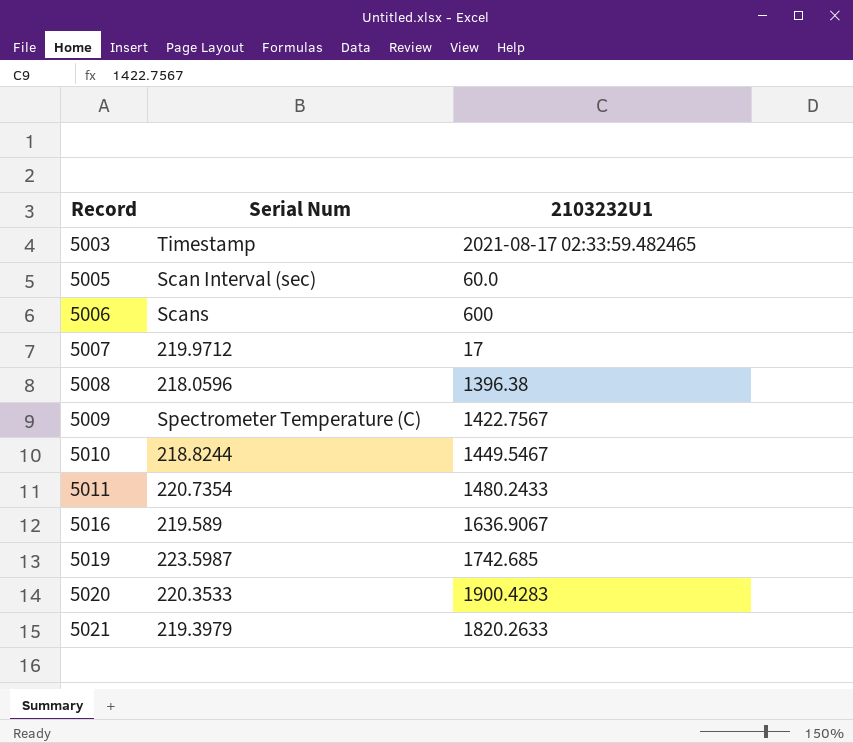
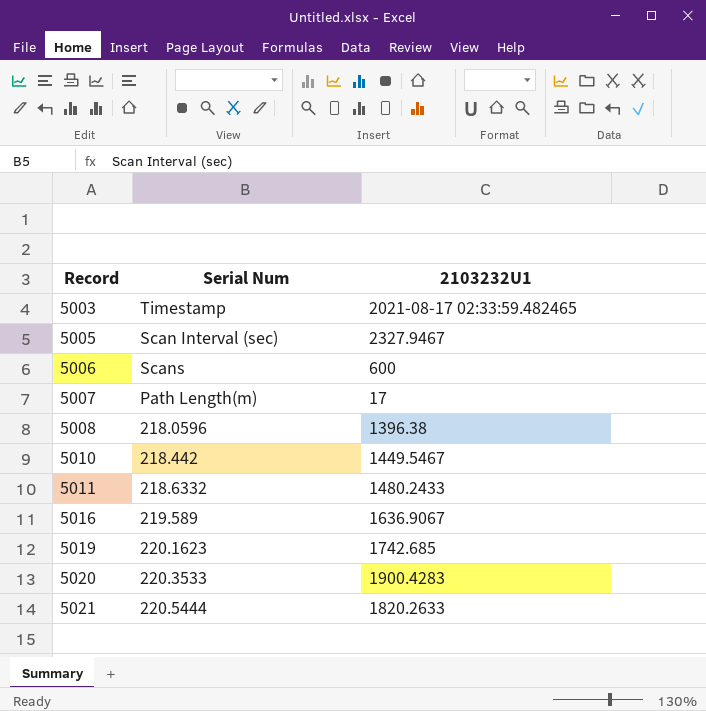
row 5009: Spectrometer Temperature (C) | 1422.7567 -> none
5005 | 2103232U1: 60.0 -> 2327.9467
5007 | Serial Num: 219.9712 -> Path Length(m)
5010 | Serial Num: 218.8244 -> 218.442
5011 | Serial Num: 220.7354 -> 218.6332
5019 | Serial Num: 223.5987 -> 220.1623
5021 | Serial Num: 219.3979 -> 220.5444

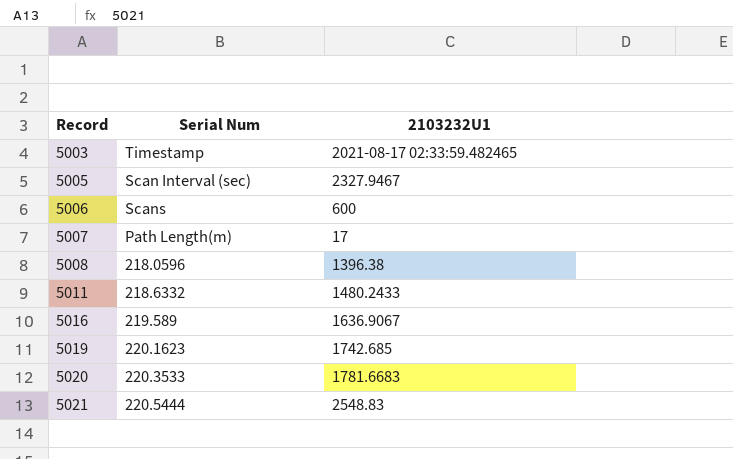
row 5010: 218.442 | 1449.5467 -> none
5020 | 2103232U1: 1900.4283 -> 1781.6683
5021 | 2103232U1: 1820.2633 -> 2548.83

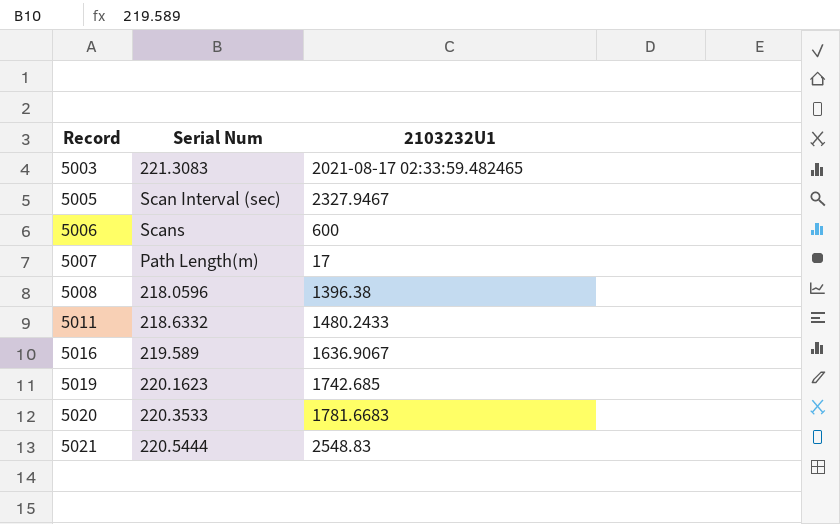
5003 | Serial Num: Timestamp -> 221.3083

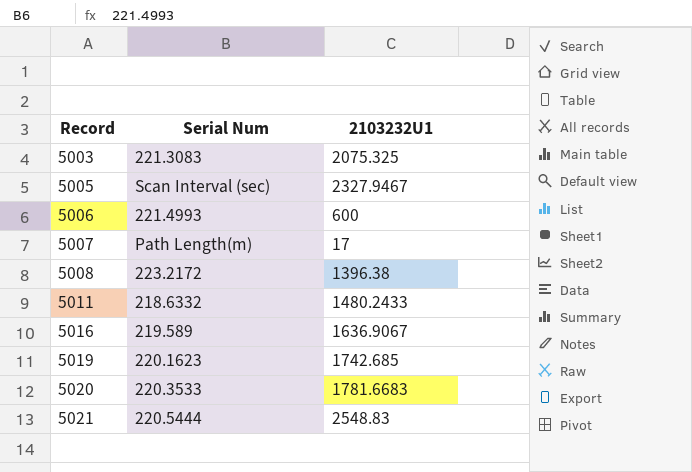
5003 | 2103232U1: 2021-08-17 02:33:59.482465 -> 2075.325
5006 | Serial Num: Scans -> 221.4993
5008 | Serial Num: 218.0596 -> 223.2172

